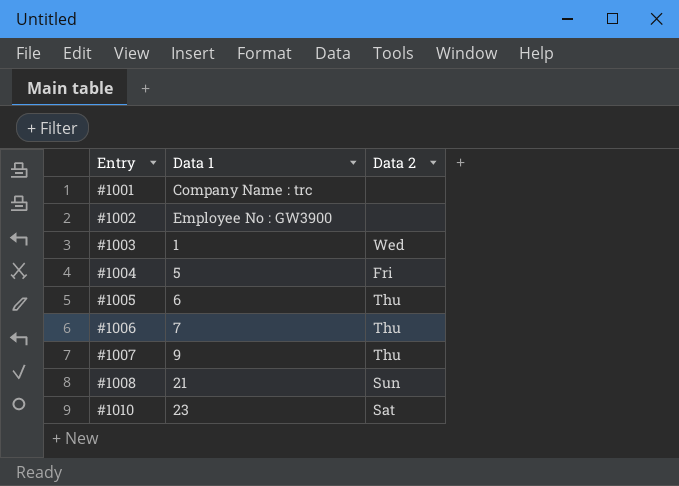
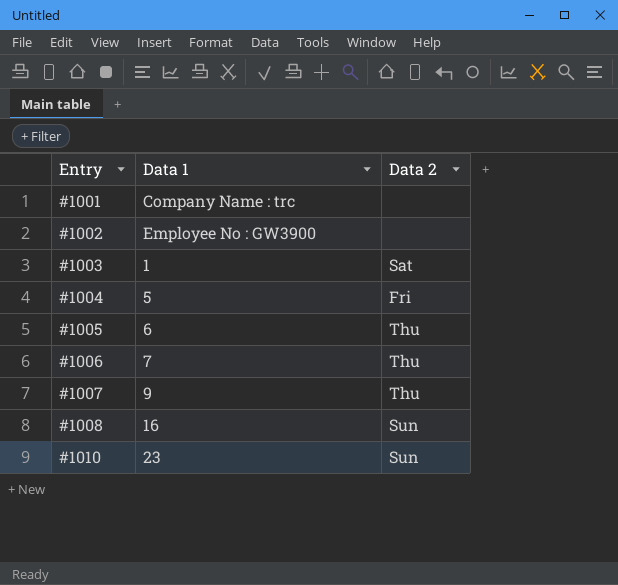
#1003 | Data 2: Wed -> Sat
#1008 | Data 1: 21 -> 16
#1010 | Data 2: Sat -> Sun

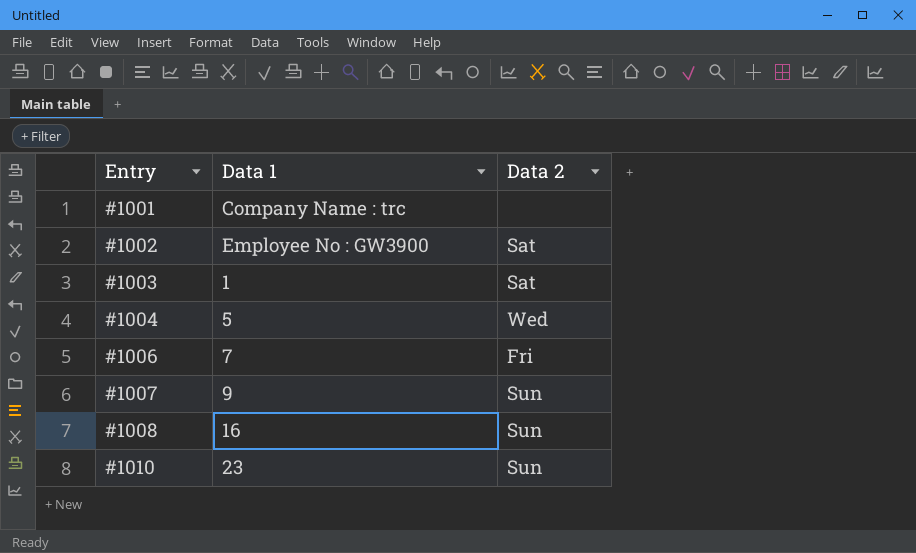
row #1005: 6 | Thu -> none
#1002 | Data 2: none -> Sat
#1004 | Data 2: Fri -> Wed
#1006 | Data 2: Thu -> Fri
#1007 | Data 2: Thu -> Sun

